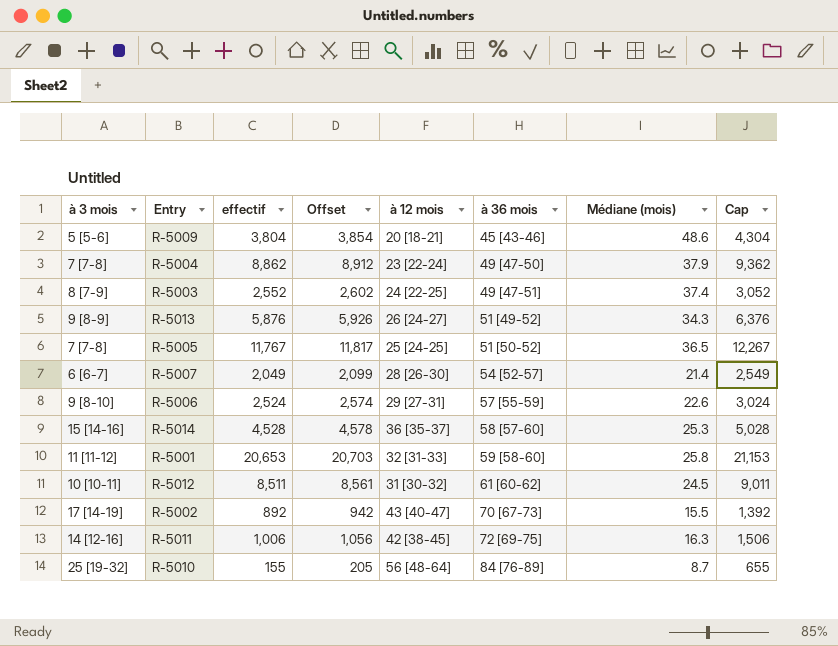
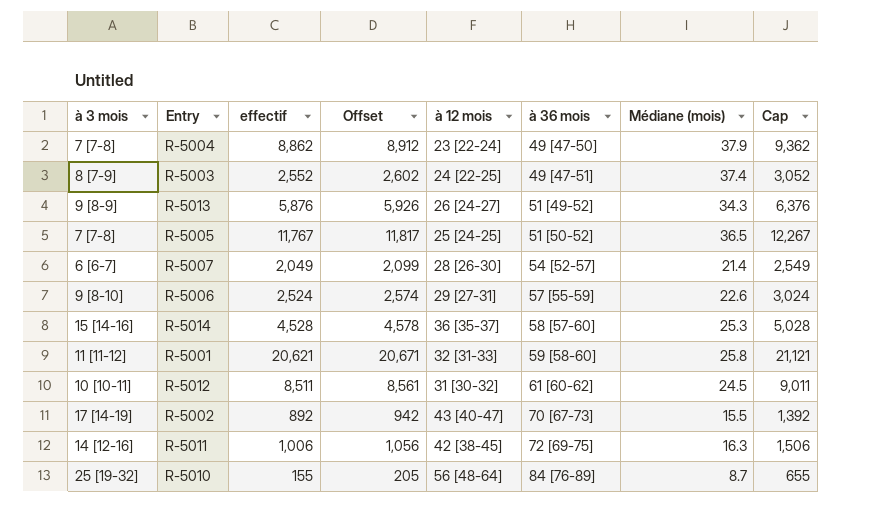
row R-5009: 5 [5-6] | 3,804 | 3,854 | 20 [18-21] | 45 [43-46] | 48.6 | 4,304 -> none
R-5001 | effectif: 20,653 -> 20,621
R-5001 | Offset: 20,703 -> 20,671
R-5001 | Cap: 21,153 -> 21,121

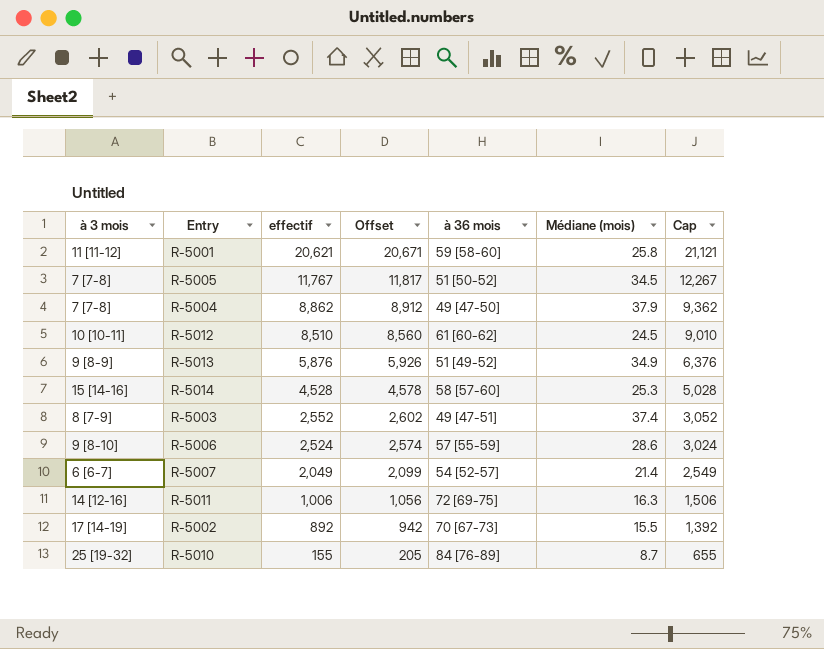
row order: à 36 mois ascending -> effectif descending
column à 12 mois | position: 5 -> none
R-5005 | Médiane (mois): 36.5 -> 34.5
R-5012 | effectif: 8,511 -> 8,510
R-5012 | Offset: 8,561 -> 8,560
R-5012 | Cap: 9,011 -> 9,010
R-5013 | Médiane (mois): 34.3 -> 34.9
R-5006 | Médiane (mois): 22.6 -> 28.6

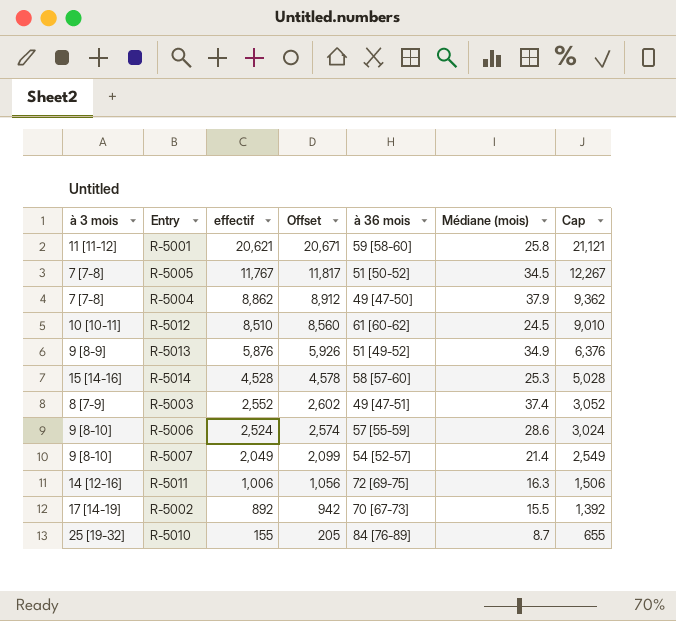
R-5007 | à 3 mois: 6 [6-7] -> 9 [8-10]

